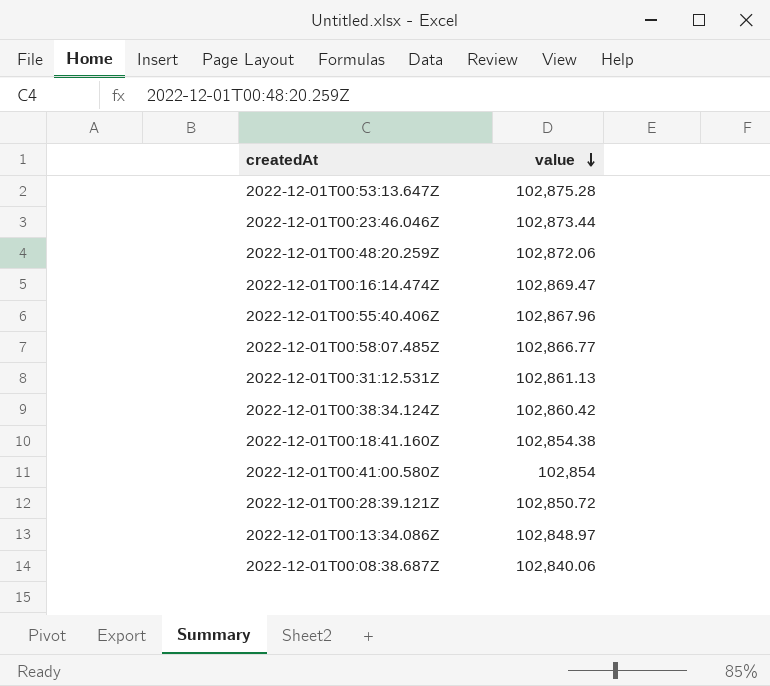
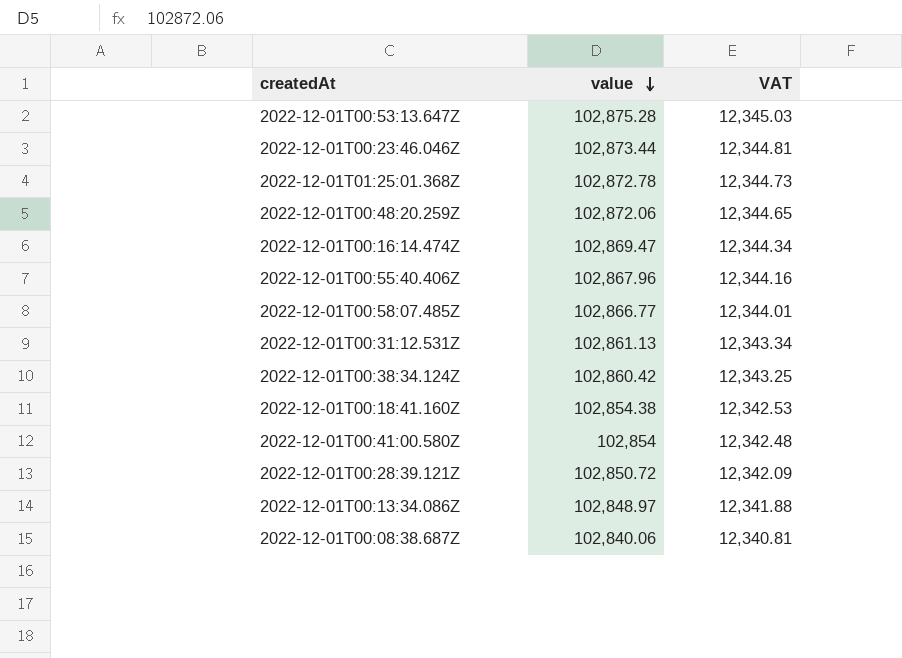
column VAT | formula: none -> [value] * 0.12
row 2022-12-01T01:25:01.368Z: none -> 102,872.78 | 12,344.73

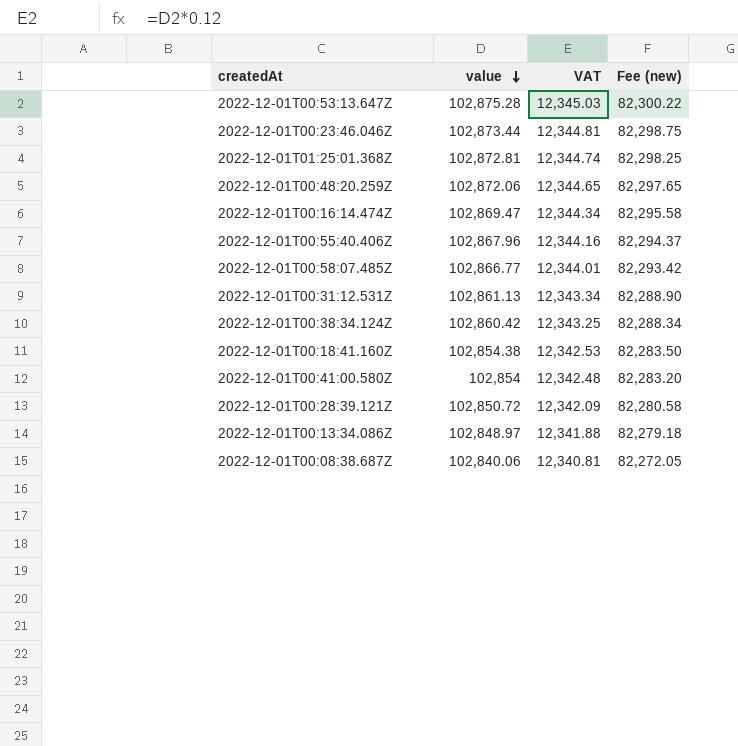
column Fee (new) | formula: none -> [value] * 0.8
2022-12-01T01:25:01.368Z | value: 102,872.78 -> 102,872.81
2022-12-01T01:25:01.368Z | VAT: 12,344.73 -> 12,344.74

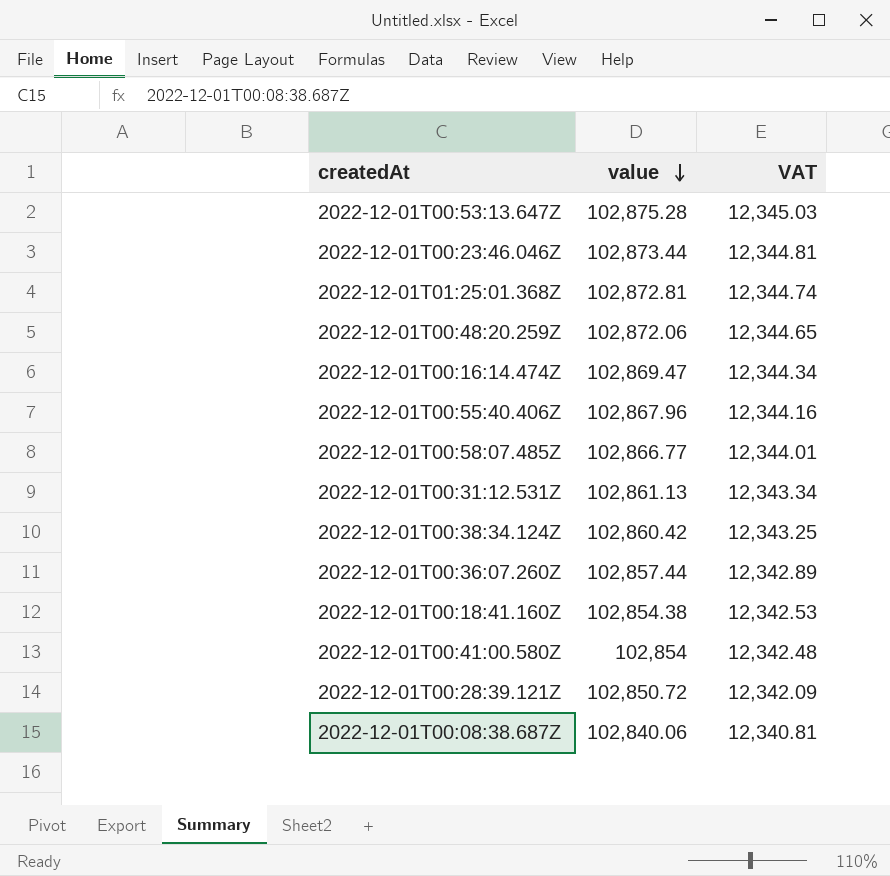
column Fee (new) | formula: [value] * 0.8 -> none
row 2022-12-01T00:13:34.086Z: 102,848.97 | 12,341.88 | 82,279.18 -> none
row 2022-12-01T00:36:07.260Z: none -> 102,857.44 | 12,342.89

